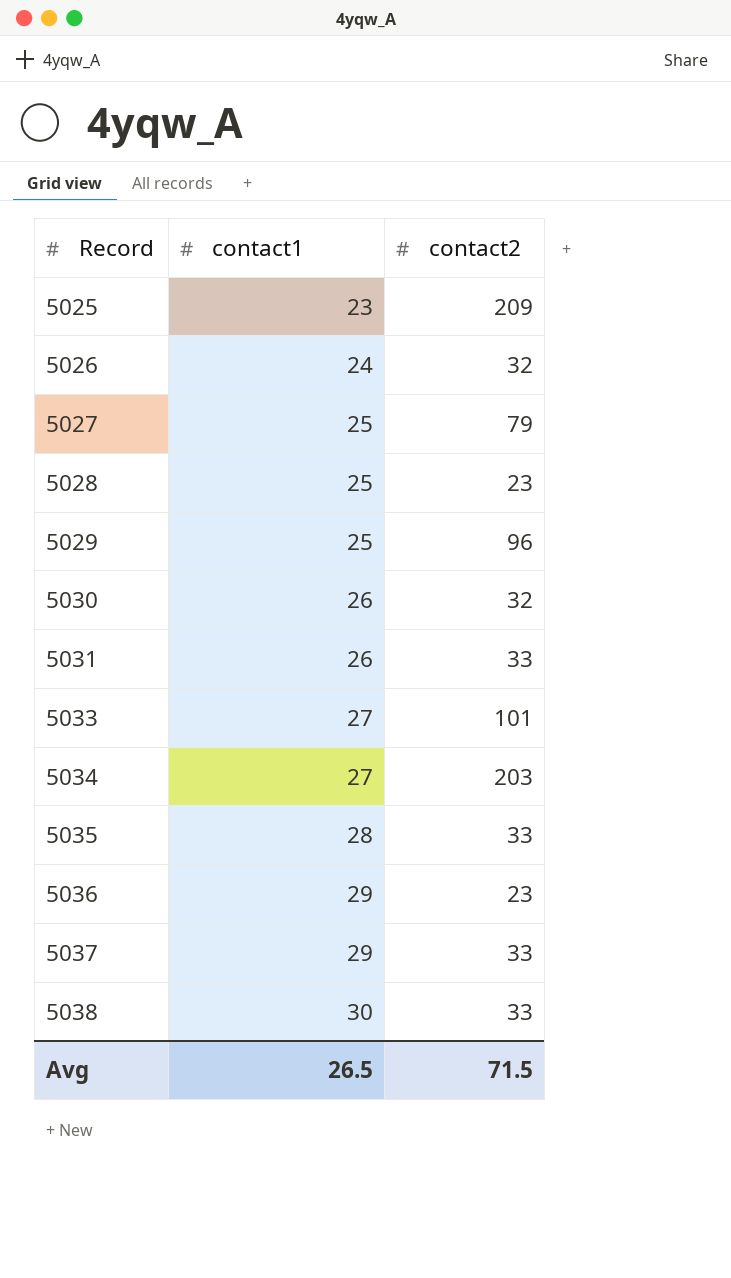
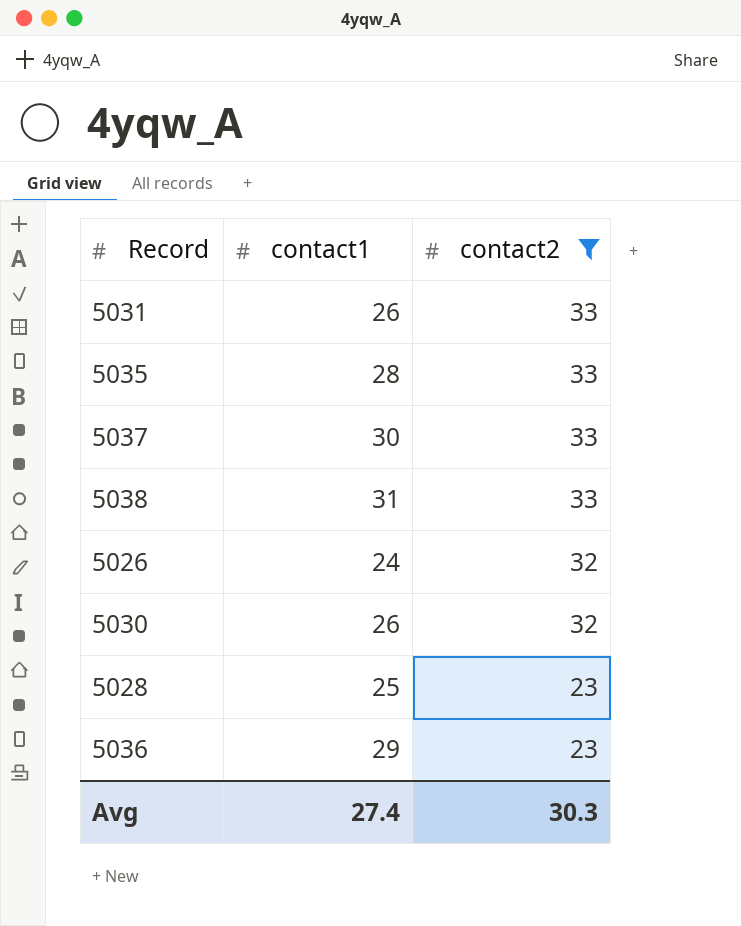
filter: none -> contact2 <= 33
row order: Record ascending -> contact2 descending
5037 | contact1: 29 -> 30
5038 | contact1: 30 -> 31
Avg | contact1: 26.5 -> 27.4
Avg | contact2: 71.5 -> 30.3

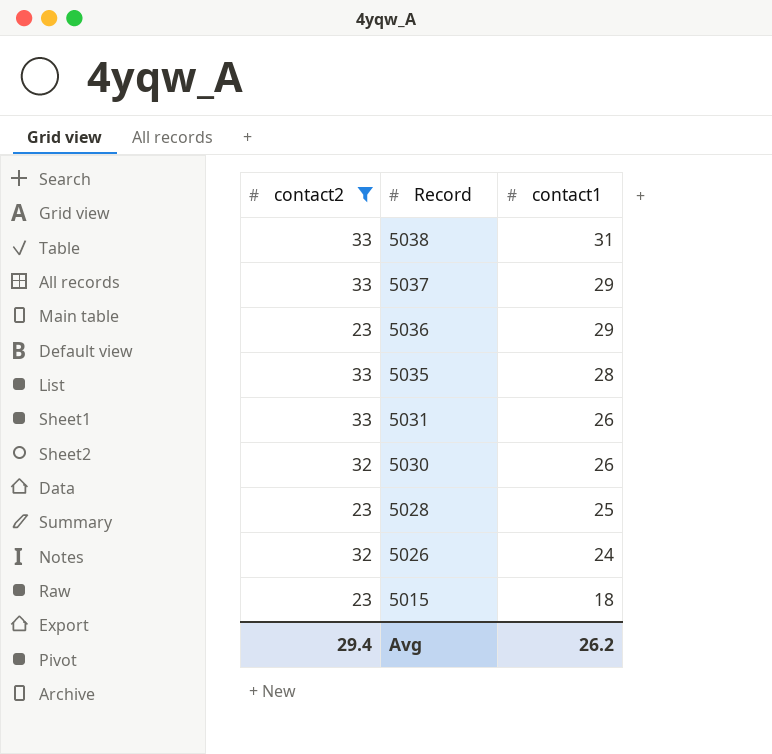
row order: contact2 descending -> Record descending
column contact2 | position: 3 -> 1
5037 | contact1: 30 -> 29
row 5015: none -> 23 | 18
Avg | contact2: 30.3 -> 29.4
Avg | contact1: 27.4 -> 26.2

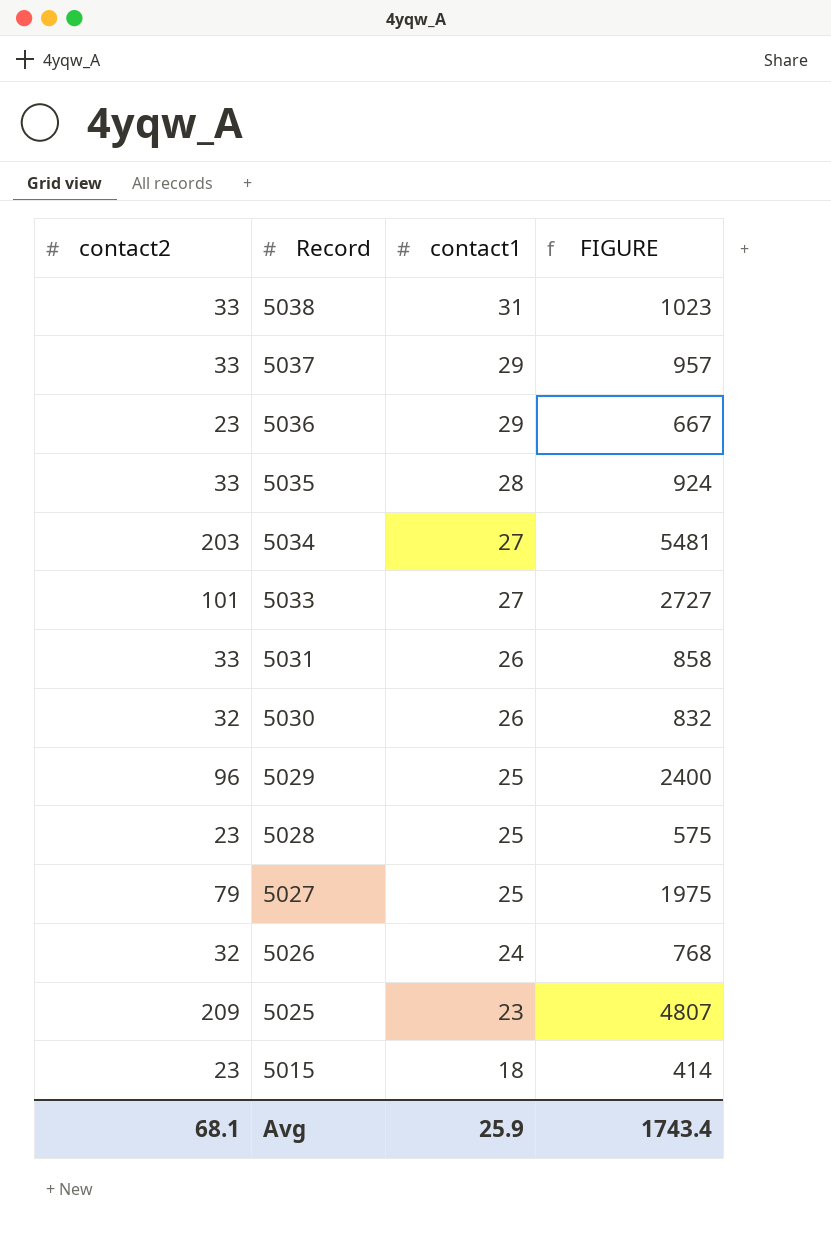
filter: contact2 <= 33 -> none
column FIGURE | formula: none -> [contact2] * [contact1]
Avg | contact2: 29.4 -> 68.1
Avg | contact1: 26.2 -> 25.9

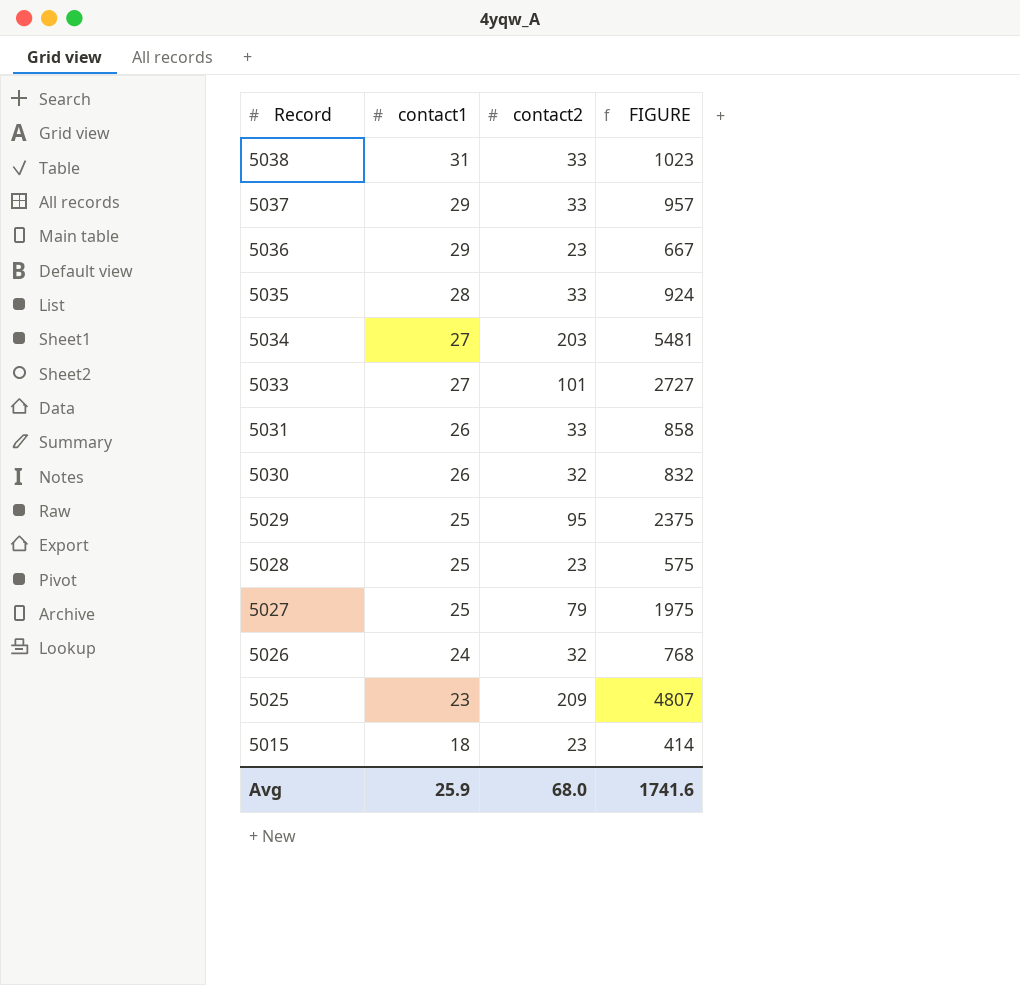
column contact2 | position: 1 -> 3
5029 | contact2: 96 -> 95
5029 | FIGURE: 2400 -> 2375
Avg | contact2: 68.1 -> 68.0
Avg | FIGURE: 1743.4 -> 1741.6

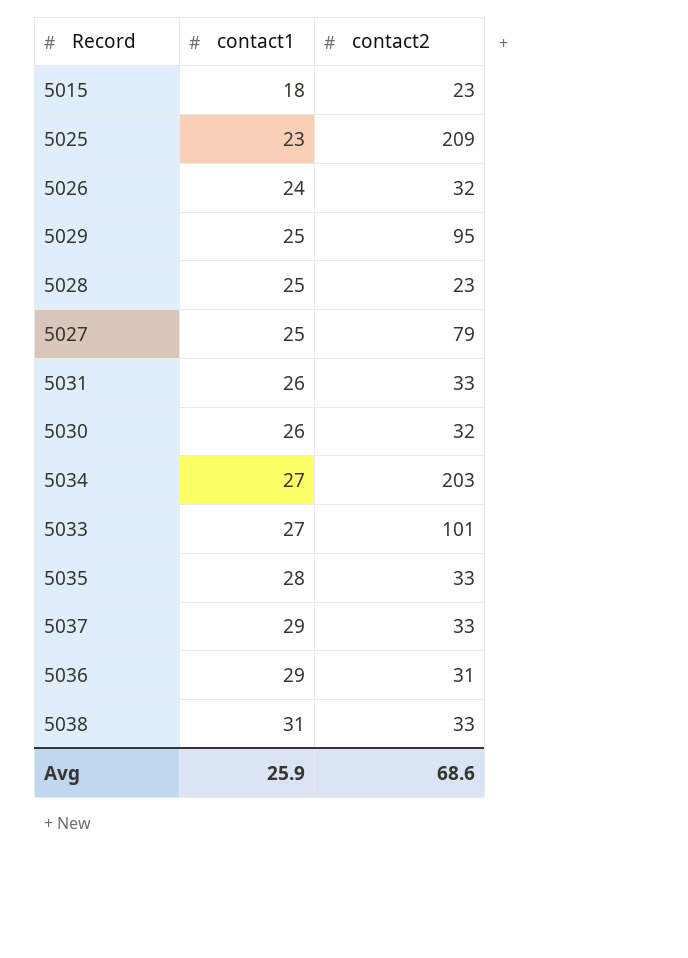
row order: Record descending -> contact1 ascending
column FIGURE | formula: [contact1] * [contact2] -> none
5036 | contact2: 23 -> 31
Avg | contact2: 68.0 -> 68.6

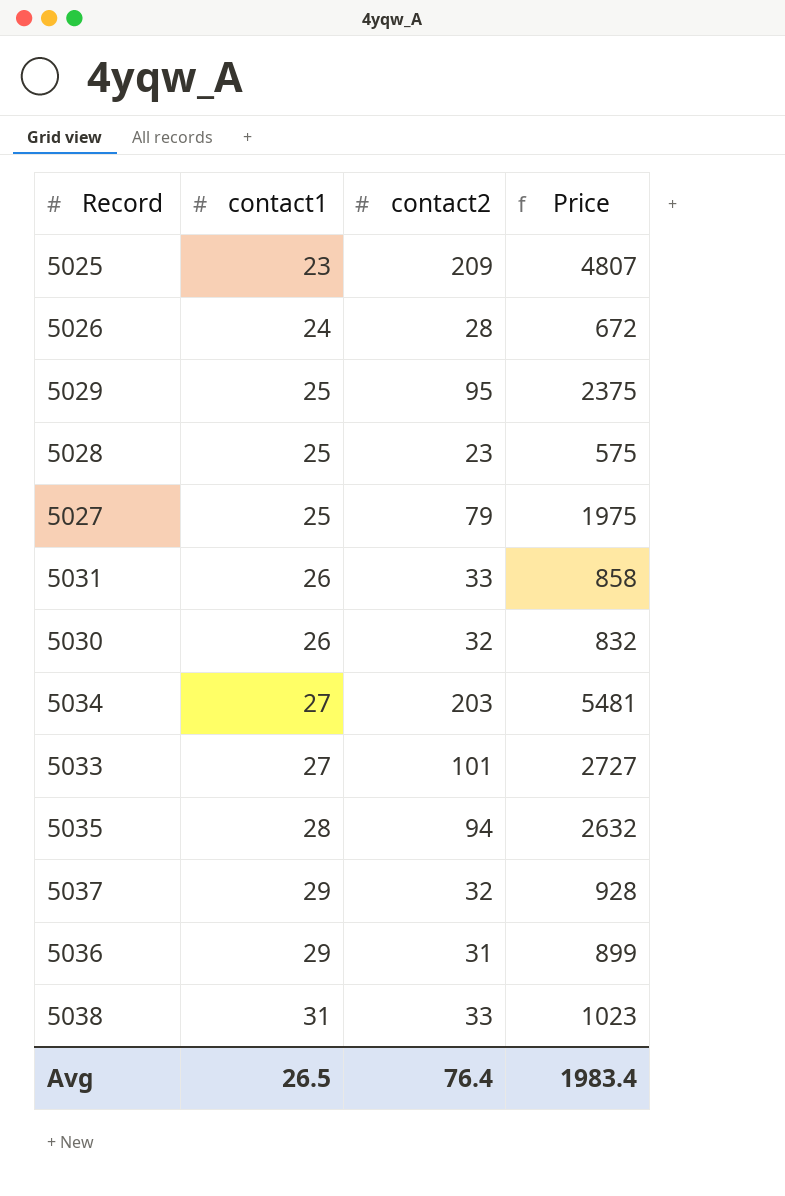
column Price | formula: none -> [contact1] * [contact2]
row 5015: 18 | 23 -> none
5026 | contact2: 32 -> 28
5035 | contact2: 33 -> 94
5037 | contact2: 33 -> 32
Avg | contact1: 25.9 -> 26.5
Avg | contact2: 68.6 -> 76.4

